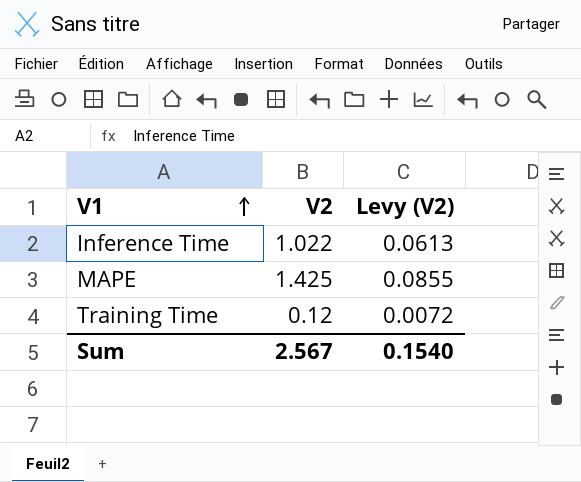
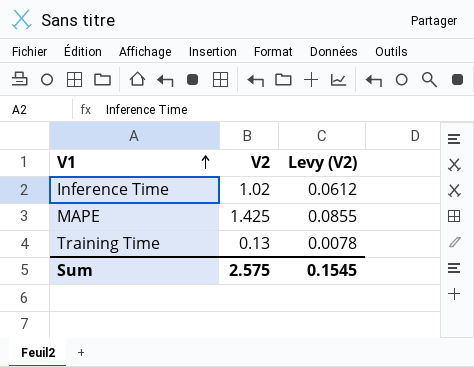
Inference Time | V2: 1.022 -> 1.02
Inference Time | Levy (V2): 0.0613 -> 0.0612
Training Time | V2: 0.12 -> 0.13
Training Time | Levy (V2): 0.0072 -> 0.0078
Sum | V2: 2.567 -> 2.575
Sum | Levy (V2): 0.1540 -> 0.1545

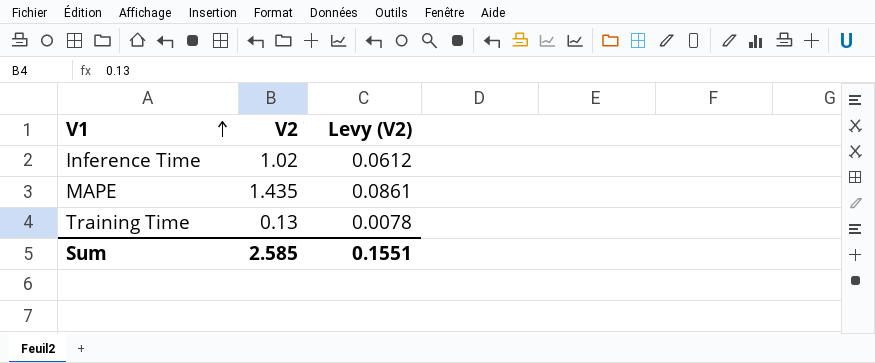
MAPE | V2: 1.425 -> 1.435
MAPE | Levy (V2): 0.0855 -> 0.0861
Sum | V2: 2.575 -> 2.585
Sum | Levy (V2): 0.1545 -> 0.1551

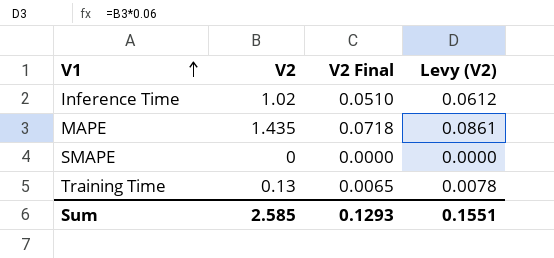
column V2 Final | formula: none -> [V2] * 0.05
row SMAPE: none -> 0 | 0.0000 | 0.0000

